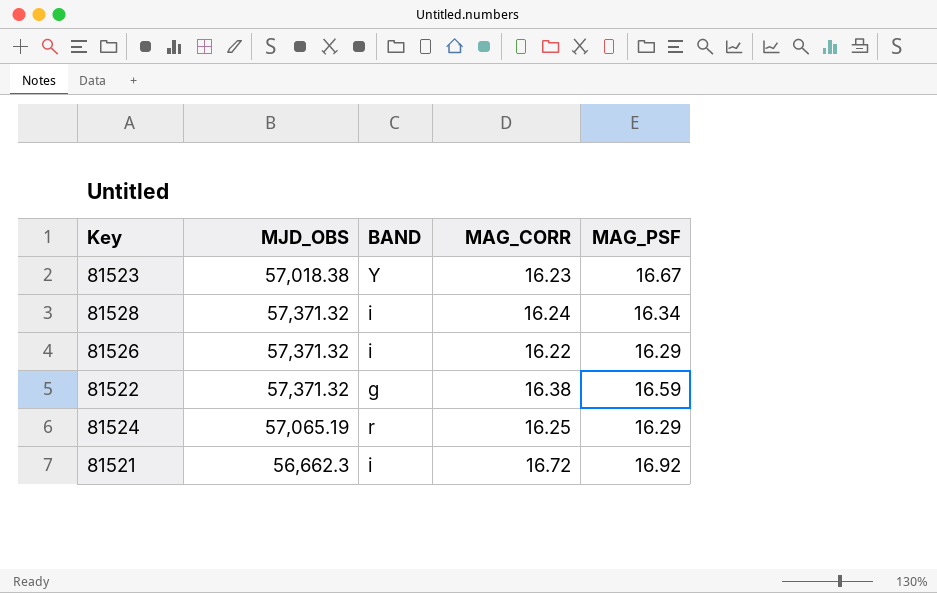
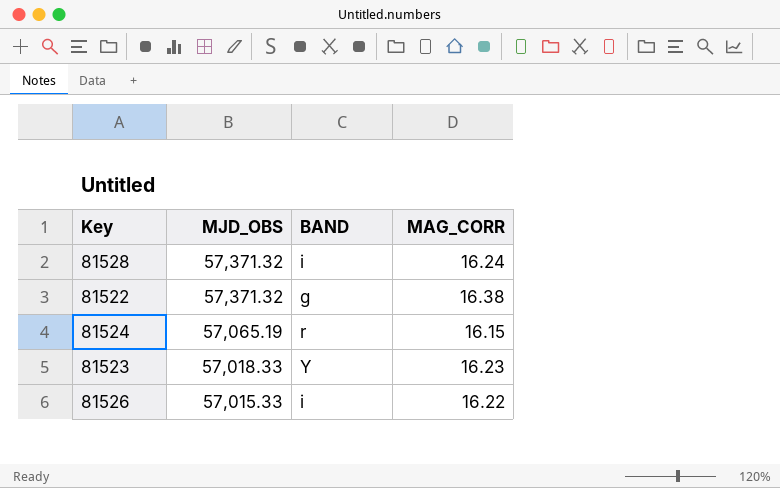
row order: none -> MJD_OBS descending
column MAG_PSF | position: 5 -> none
row 81521: 56,662.3 | i | 16.72 | 16.92 -> none
81524 | MAG_CORR: 16.25 -> 16.15
81523 | MJD_OBS: 57,018.38 -> 57,018.33
81526 | MJD_OBS: 57,371.32 -> 57,015.33

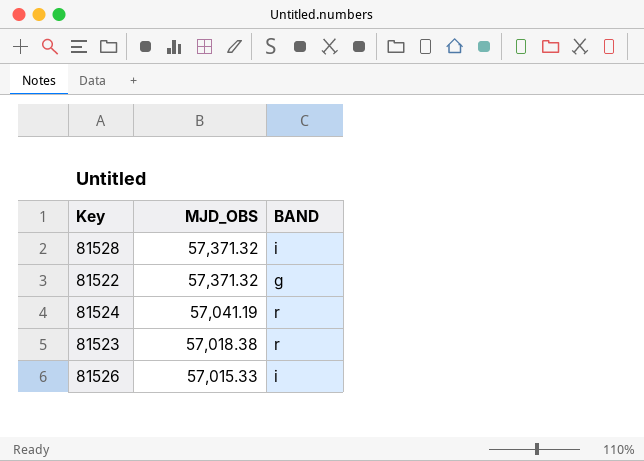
column MAG_CORR | position: 4 -> none
81524 | MJD_OBS: 57,065.19 -> 57,041.19
81523 | MJD_OBS: 57,018.33 -> 57,018.38
81523 | BAND: Y -> r

